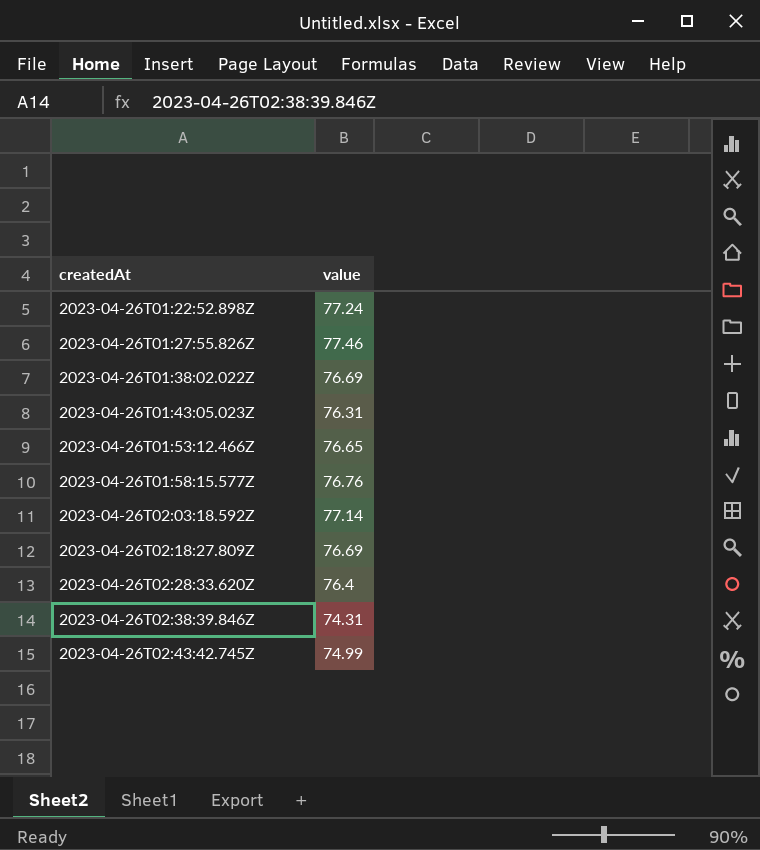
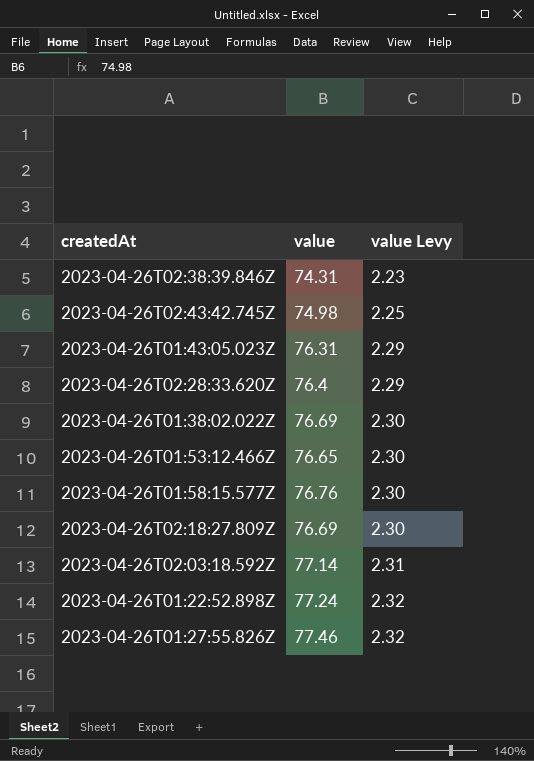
row order: createdAt ascending -> value Levy ascending
column value Levy | formula: none -> [value] * 0.03
2023-04-26T02:43:42.745Z | value: 74.99 -> 74.98

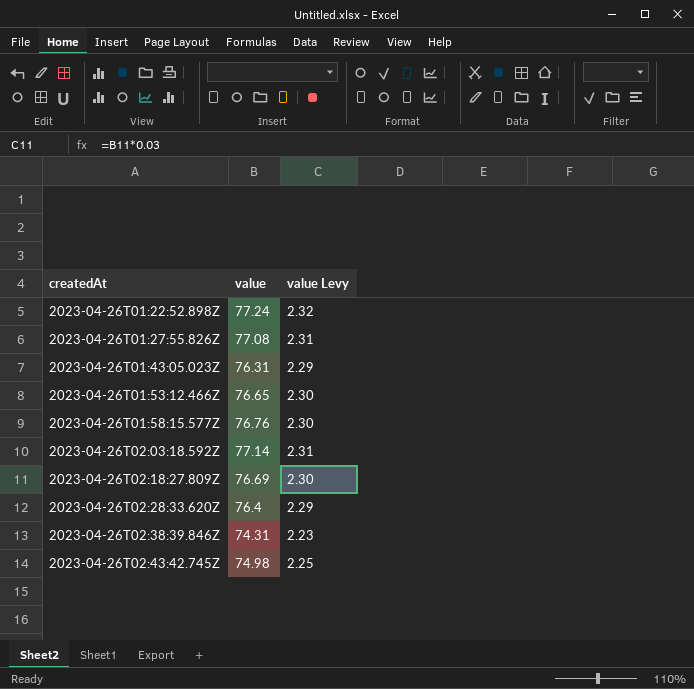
row order: value Levy ascending -> createdAt ascending
row 2023-04-26T01:38:02.022Z: 76.69 | 2.30 -> none
2023-04-26T01:27:55.826Z | value: 77.46 -> 77.08
2023-04-26T01:27:55.826Z | value Levy: 2.32 -> 2.31

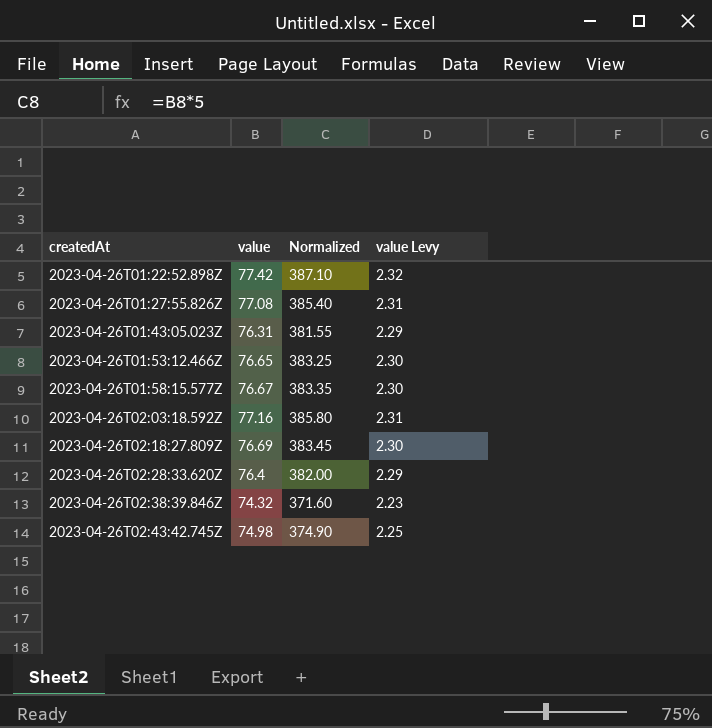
column Normalized | formula: none -> [value] * 5
2023-04-26T01:22:52.898Z | value: 77.24 -> 77.42
2023-04-26T01:58:15.577Z | value: 76.76 -> 76.67
2023-04-26T02:03:18.592Z | value: 77.14 -> 77.16
2023-04-26T02:38:39.846Z | value: 74.31 -> 74.32

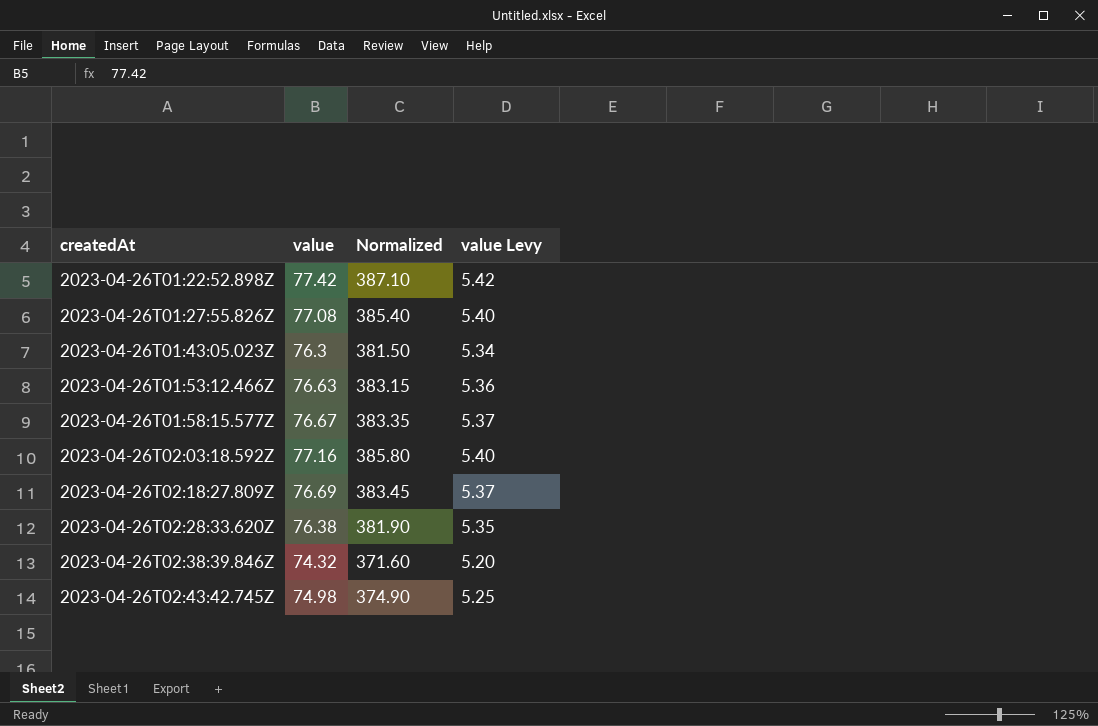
column value Levy | formula: [value] * 0.03 -> [value] * 0.07
2023-04-26T01:43:05.023Z | value: 76.31 -> 76.3
2023-04-26T01:43:05.023Z | Normalized: 381.55 -> 381.50
2023-04-26T01:53:12.466Z | value: 76.65 -> 76.63
2023-04-26T01:53:12.466Z | Normalized: 383.25 -> 383.15
2023-04-26T02:28:33.620Z | value: 76.4 -> 76.38
2023-04-26T02:28:33.620Z | Normalized: 382.00 -> 381.90

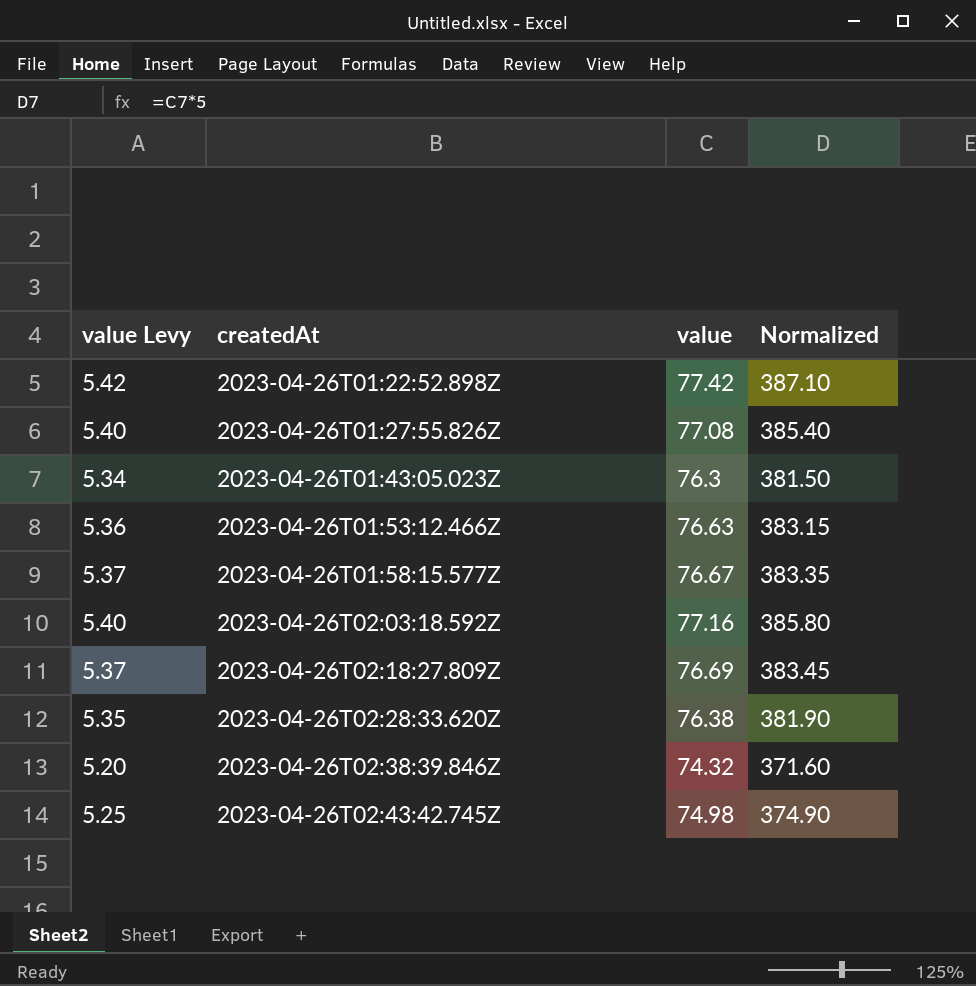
column value Levy | position: 4 -> 1

